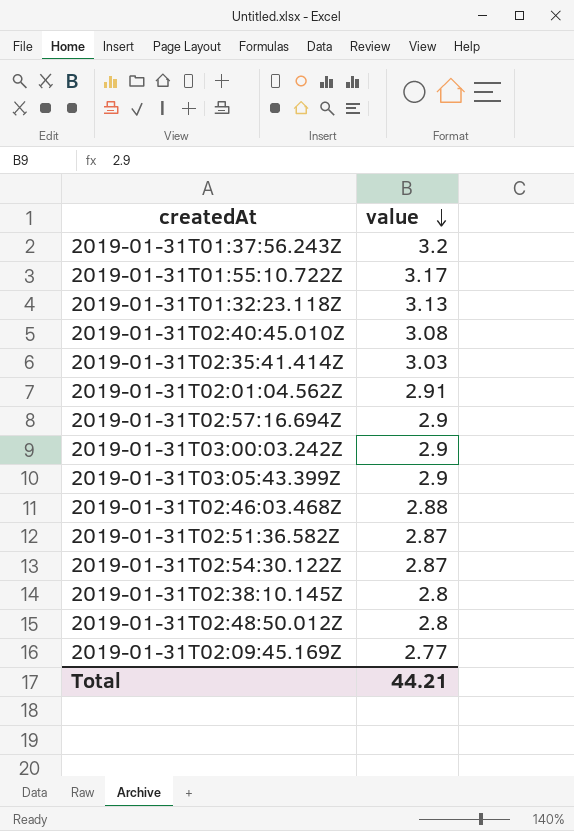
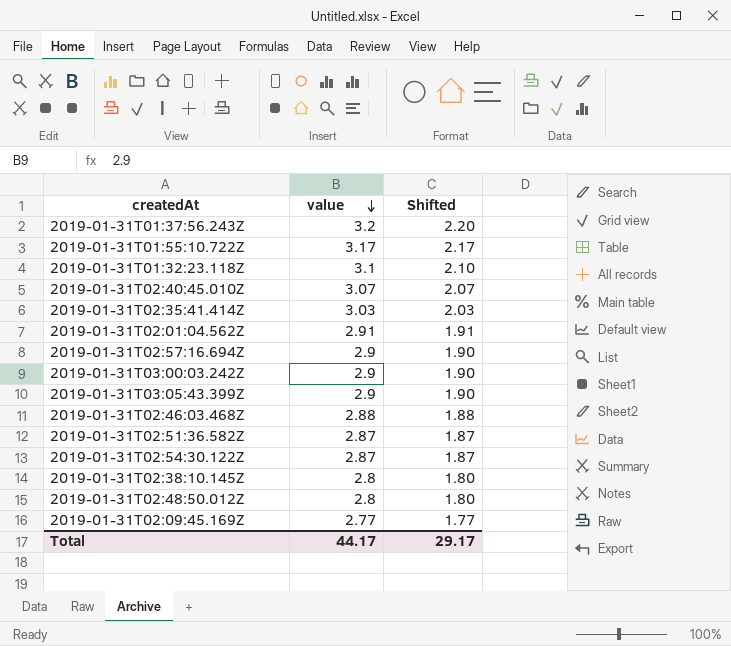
column Shifted | formula: none -> [value] - 1
2019-01-31T01:32:23.118Z | value: 3.13 -> 3.1
2019-01-31T02:40:45.010Z | value: 3.08 -> 3.07
Total | value: 44.21 -> 44.17

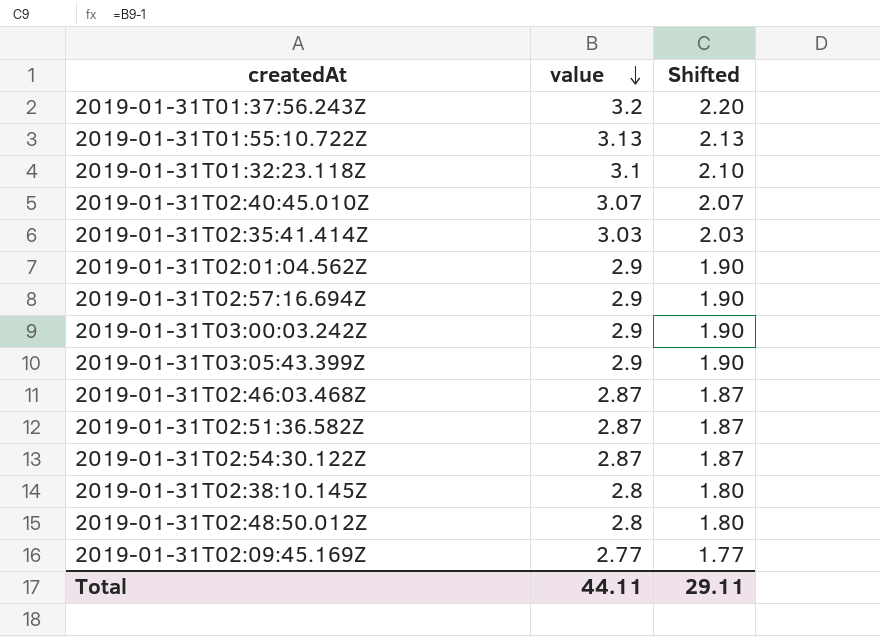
2019-01-31T01:55:10.722Z | value: 3.17 -> 3.13
2019-01-31T01:55:10.722Z | Shifted: 2.17 -> 2.13
2019-01-31T02:01:04.562Z | value: 2.91 -> 2.9
2019-01-31T02:01:04.562Z | Shifted: 1.91 -> 1.90
2019-01-31T02:46:03.468Z | value: 2.88 -> 2.87
2019-01-31T02:46:03.468Z | Shifted: 1.88 -> 1.87
Total | value: 44.17 -> 44.11
Total | Shifted: 29.17 -> 29.11

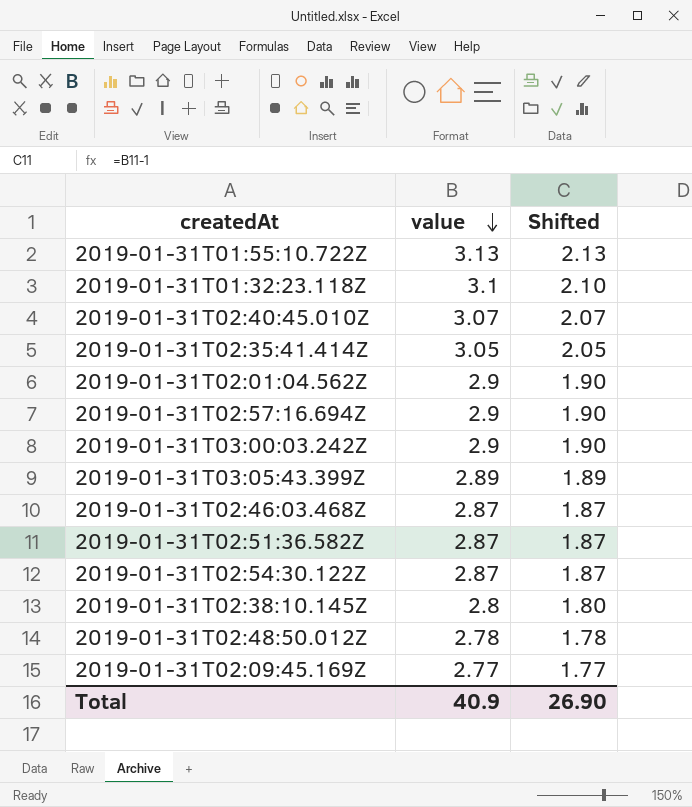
row 2019-01-31T01:37:56.243Z: 3.2 | 2.20 -> none
2019-01-31T02:35:41.414Z | value: 3.03 -> 3.05
2019-01-31T02:35:41.414Z | Shifted: 2.03 -> 2.05
2019-01-31T03:05:43.399Z | value: 2.9 -> 2.89
2019-01-31T03:05:43.399Z | Shifted: 1.90 -> 1.89
2019-01-31T02:48:50.012Z | value: 2.8 -> 2.78
2019-01-31T02:48:50.012Z | Shifted: 1.80 -> 1.78
Total | value: 44.11 -> 40.9
Total | Shifted: 29.11 -> 26.90

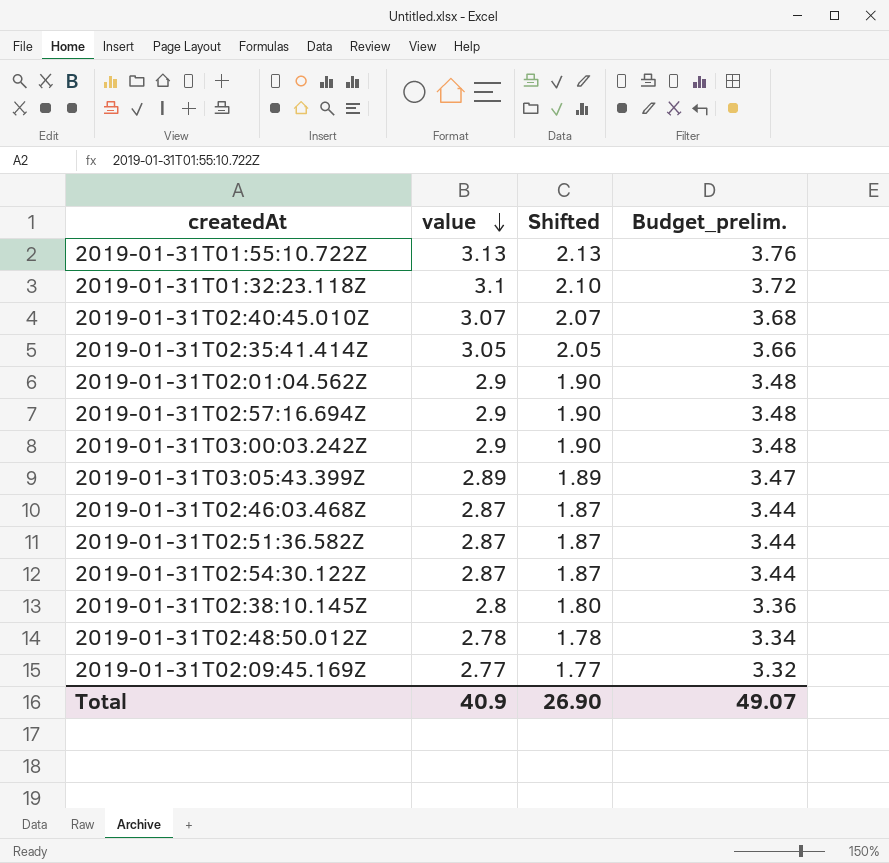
column Budget_prelim. | formula: none -> [value] * 1.2

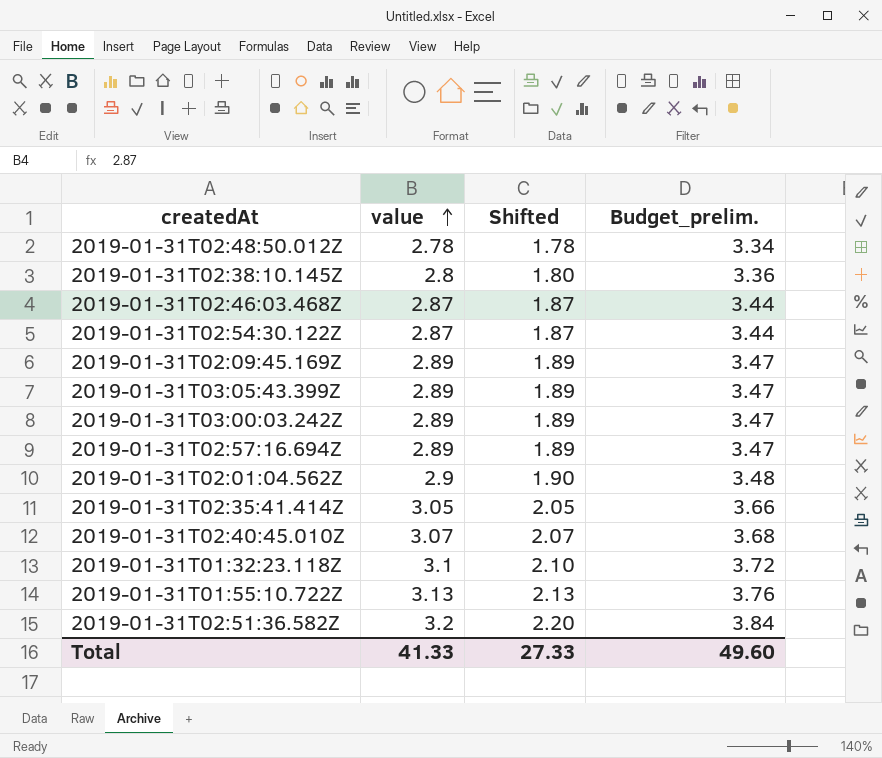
row order: value descending -> value ascending
2019-01-31T02:09:45.169Z | value: 2.77 -> 2.89
2019-01-31T02:09:45.169Z | Shifted: 1.77 -> 1.89
2019-01-31T02:09:45.169Z | Budget_prelim.: 3.32 -> 3.47
2019-01-31T03:00:03.242Z | value: 2.9 -> 2.89
2019-01-31T03:00:03.242Z | Shifted: 1.90 -> 1.89
2019-01-31T03:00:03.242Z | Budget_prelim.: 3.48 -> 3.47
2019-01-31T02:57:16.694Z | value: 2.9 -> 2.89
2019-01-31T02:57:16.694Z | Shifted: 1.90 -> 1.89
2019-01-31T02:57:16.694Z | Budget_prelim.: 3.48 -> 3.47
2019-01-31T02:51:36.582Z | value: 2.87 -> 3.2
2019-01-31T02:51:36.582Z | Shifted: 1.87 -> 2.20
2019-01-31T02:51:36.582Z | Budget_prelim.: 3.44 -> 3.84
Total | value: 40.9 -> 41.33
Total | Shifted: 26.90 -> 27.33
Total | Budget_prelim.: 49.07 -> 49.60

